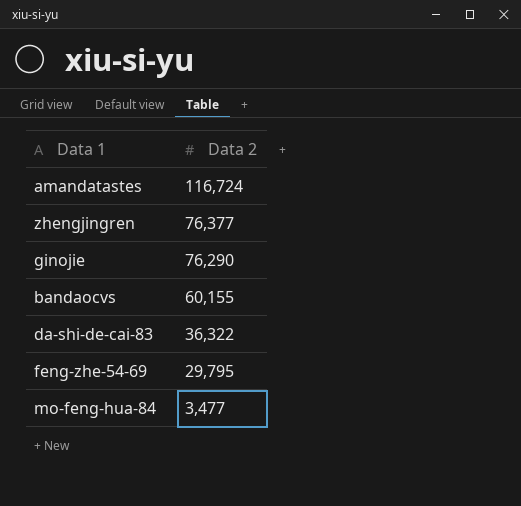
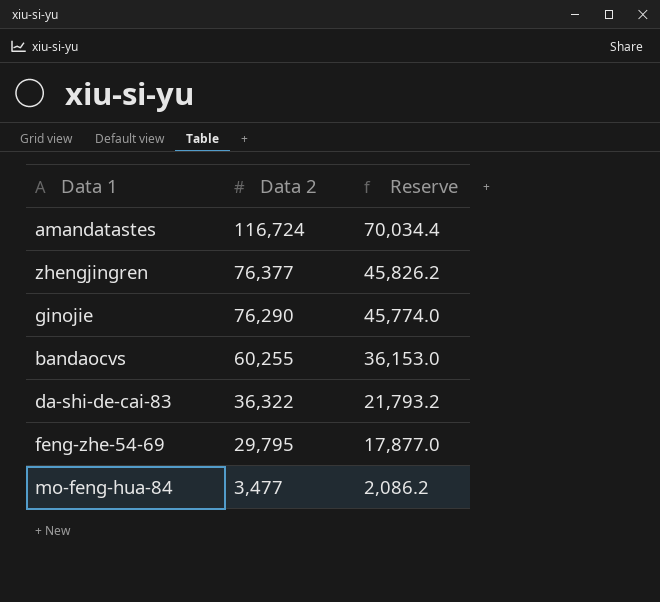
column Reserve | formula: none -> [Data 2] * 0.6
bandaocvs | Data 2: 60,155 -> 60,255

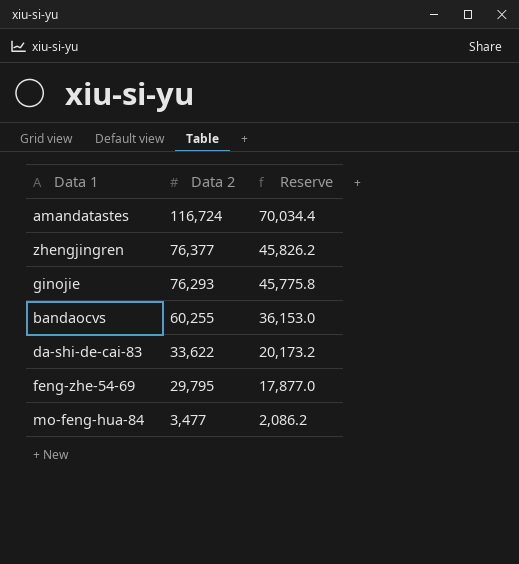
ginojie | Data 2: 76,290 -> 76,293
ginojie | Reserve: 45,774.0 -> 45,775.8
da-shi-de-cai-83 | Data 2: 36,322 -> 33,622
da-shi-de-cai-83 | Reserve: 21,793.2 -> 20,173.2

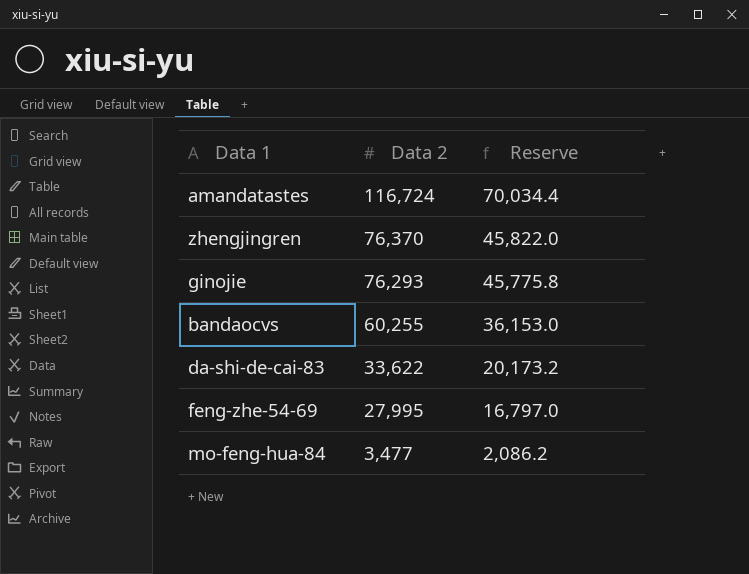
zhengjingren | Data 2: 76,377 -> 76,370
zhengjingren | Reserve: 45,826.2 -> 45,822.0
feng-zhe-54-69 | Data 2: 29,795 -> 27,995
feng-zhe-54-69 | Reserve: 17,877.0 -> 16,797.0

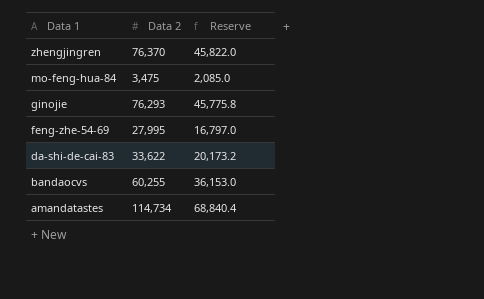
row order: Data 2 descending -> Data 1 descending
mo-feng-hua-84 | Data 2: 3,477 -> 3,475
mo-feng-hua-84 | Reserve: 2,086.2 -> 2,085.0
amandatastes | Data 2: 116,724 -> 114,734
amandatastes | Reserve: 70,034.4 -> 68,840.4

